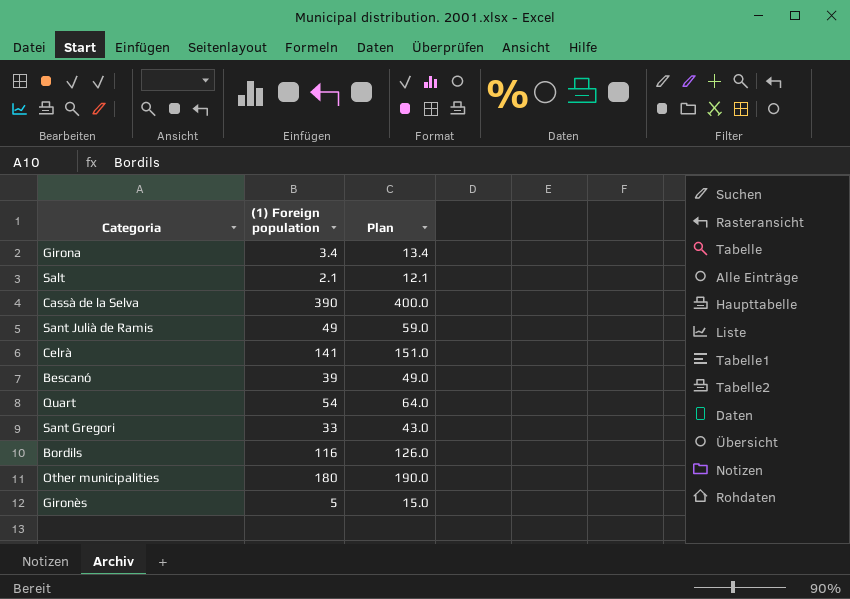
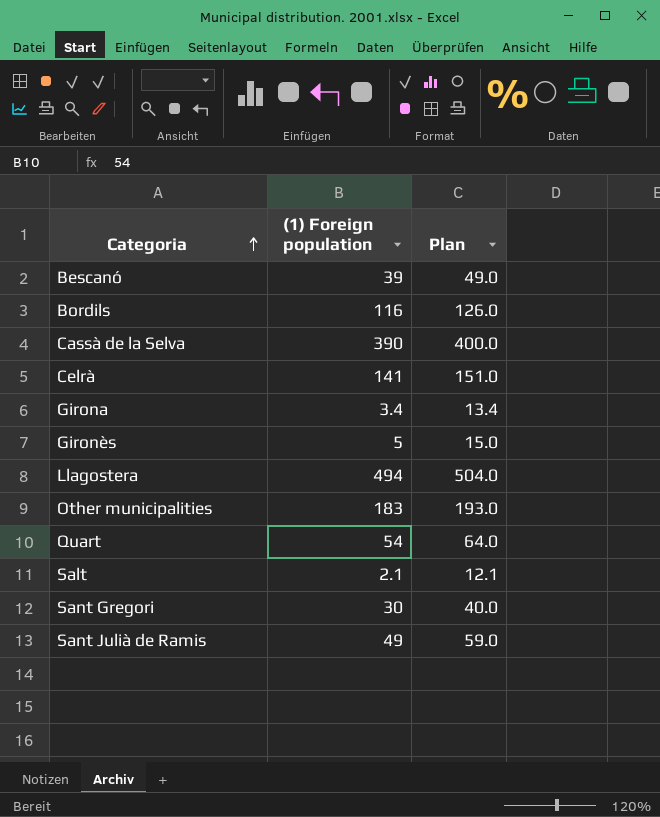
row order: none -> Categoria ascending
row Llagostera: none -> 494 | 504.0
Other municipalities | (1) Foreign population: 180 -> 183
Other municipalities | Plan: 190.0 -> 193.0
Sant Gregori | (1) Foreign population: 33 -> 30
Sant Gregori | Plan: 43.0 -> 40.0

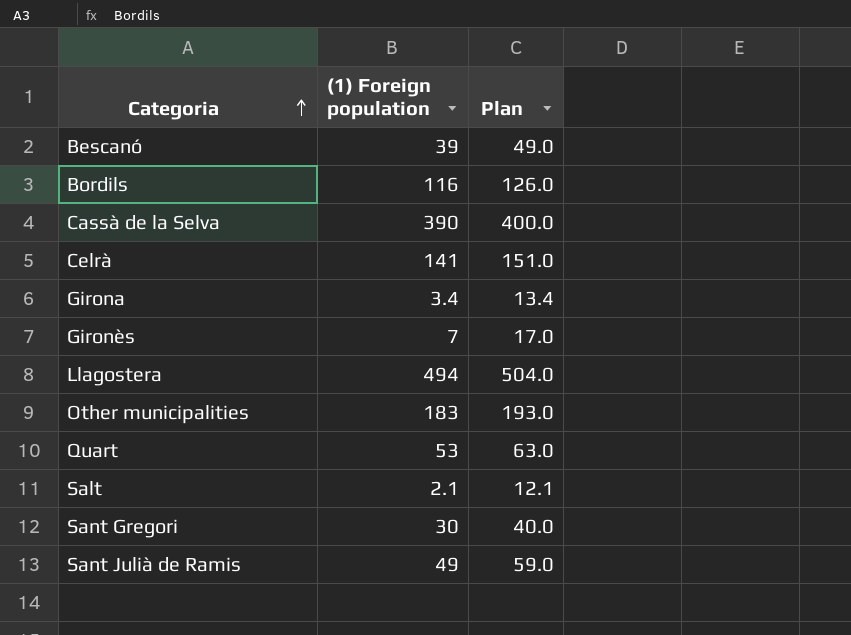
Gironès | (1) Foreign population: 5 -> 7
Gironès | Plan: 15.0 -> 17.0
Quart | (1) Foreign population: 54 -> 53
Quart | Plan: 64.0 -> 63.0

